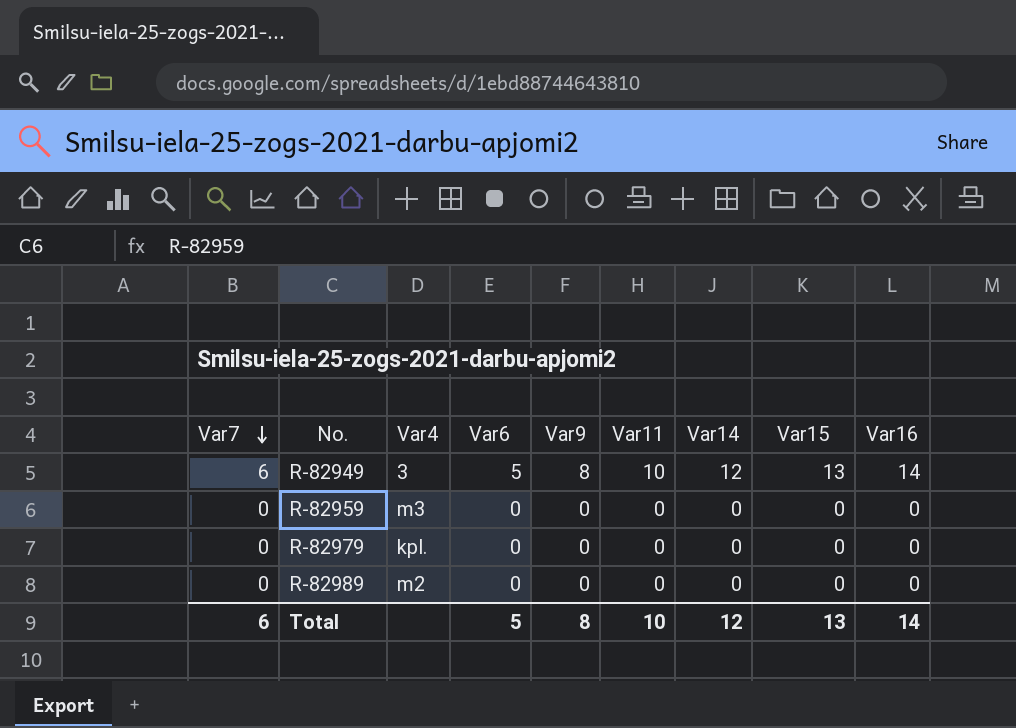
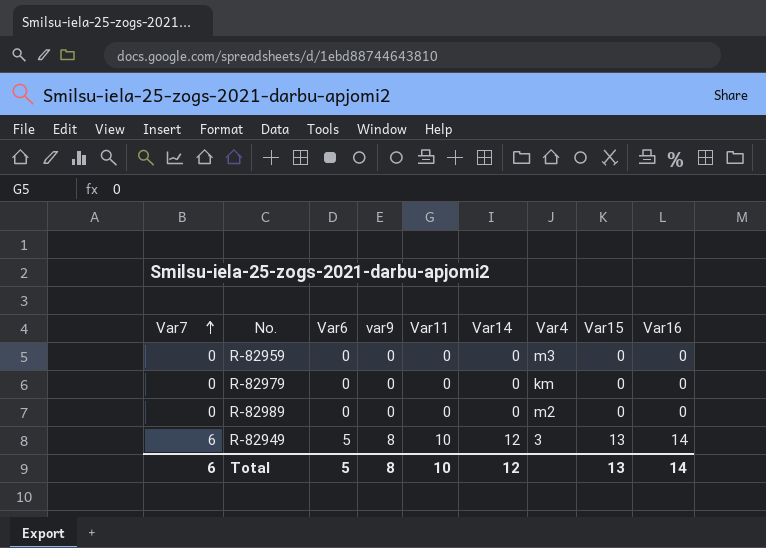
row order: Var7 descending -> Var7 ascending
column name: Var9 -> var9
column Var4 | position: 3 -> 7
R-82979 | Var4: kpl. -> km

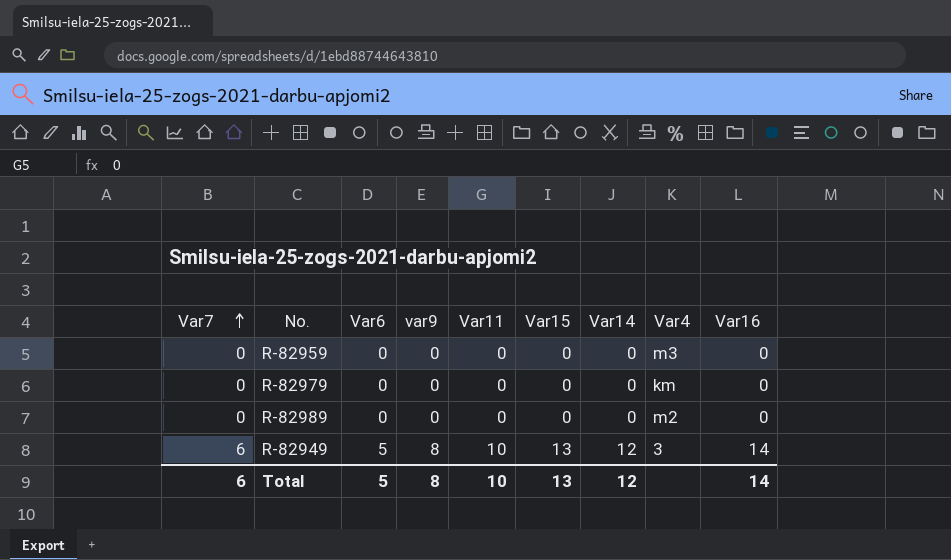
column Var15 | position: 8 -> 6

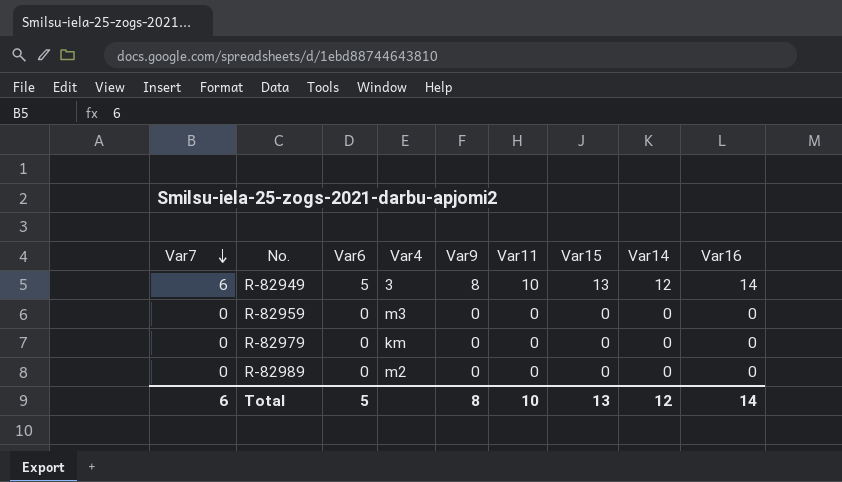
row order: Var7 ascending -> Var7 descending
column Var4 | position: 8 -> 4
column name: var9 -> Var9

